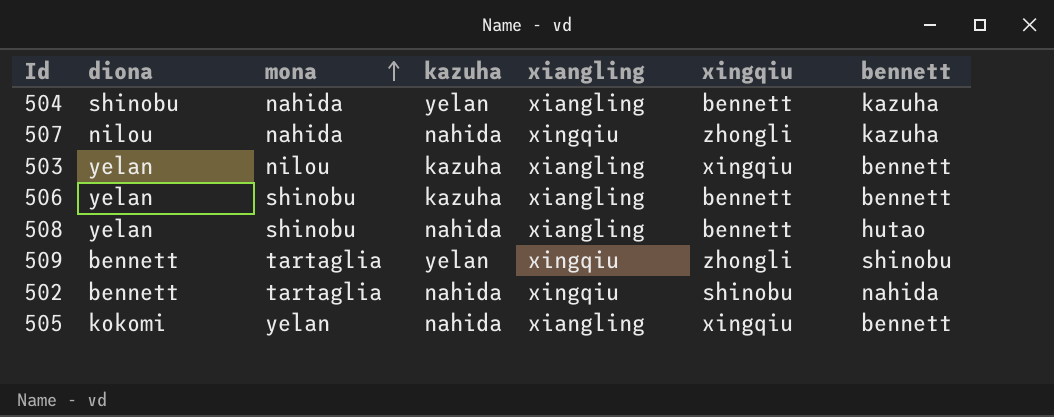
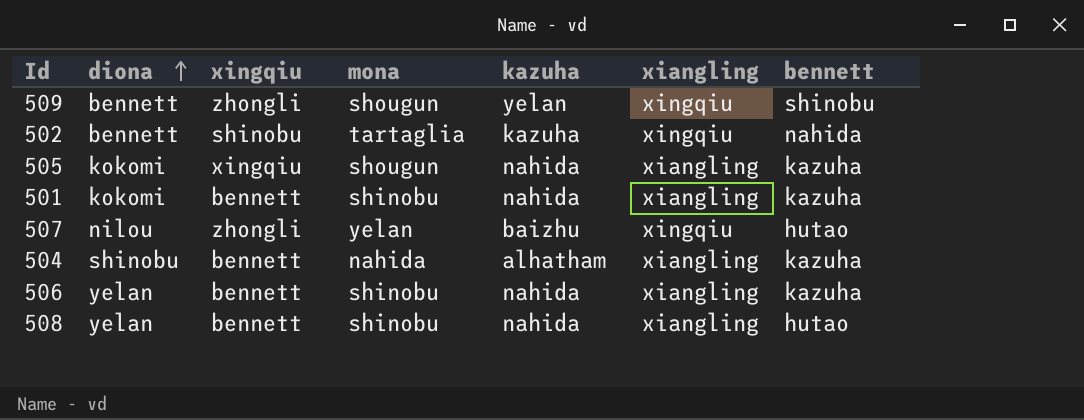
row order: mona ascending -> diona ascending
column xingqiu | position: 6 -> 3
row 503: yelan | nilou | kazuha | xiangling | xingqiu | bennett -> none
509 | mona: tartaglia -> shougun
502 | kazuha: nahida -> kazuha
505 | mona: yelan -> shougun
505 | bennett: bennett -> kazuha
row 501: none -> kokomi | bennett | shinobu | nahida | xiangling | kazuha
507 | mona: nahida -> yelan
507 | kazuha: nahida -> baizhu
507 | bennett: kazuha -> hutao
504 | kazuha: yelan -> alhatham
506 | kazuha: kazuha -> nahida
506 | bennett: bennett -> kazuha

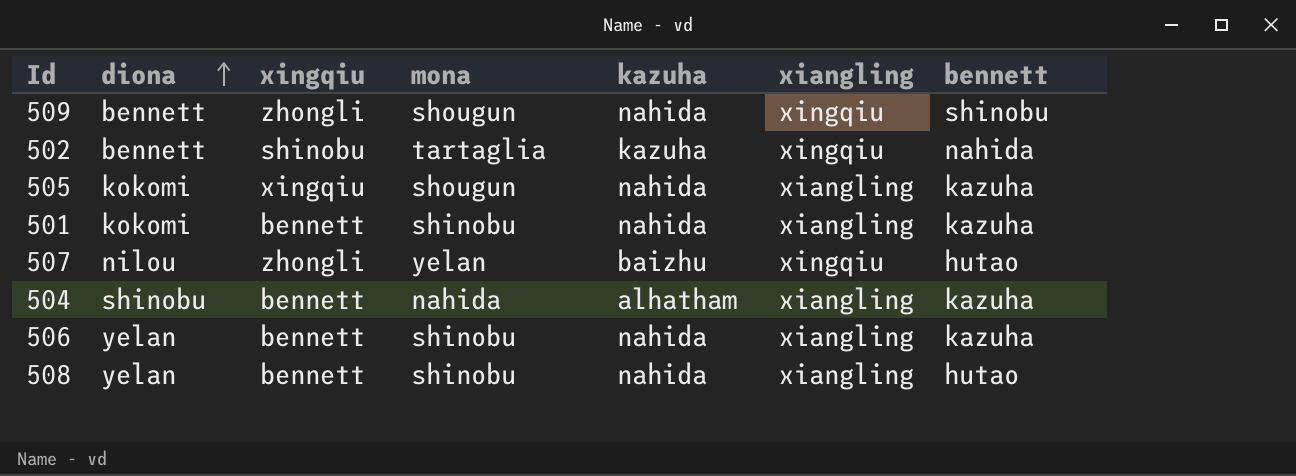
509 | kazuha: yelan -> nahida

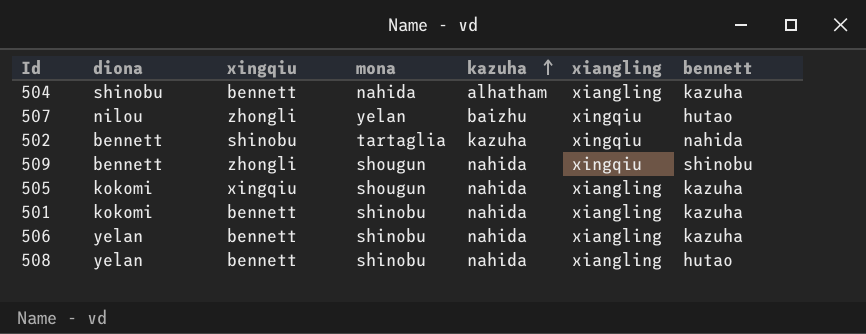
row order: diona ascending -> kazuha ascending

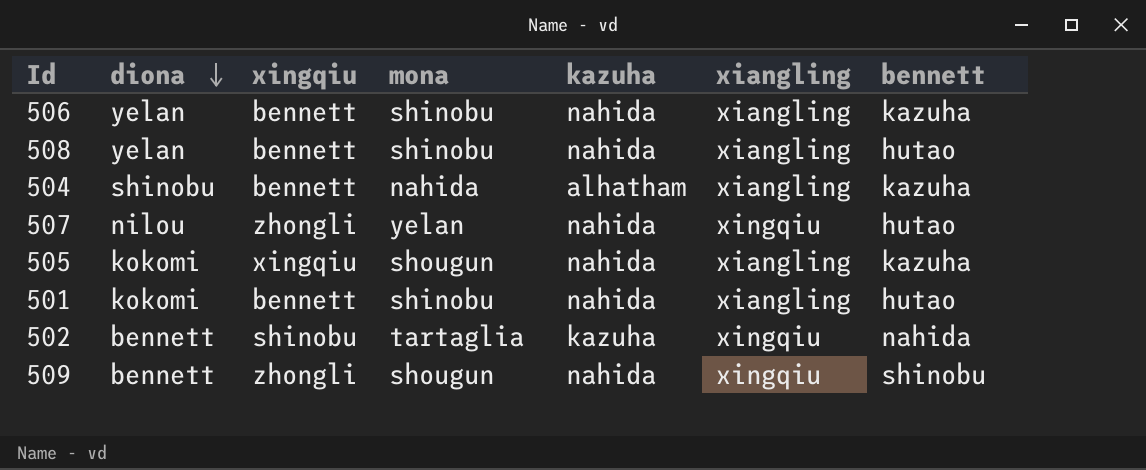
row order: kazuha ascending -> diona descending
507 | kazuha: baizhu -> nahida
501 | bennett: kazuha -> hutao

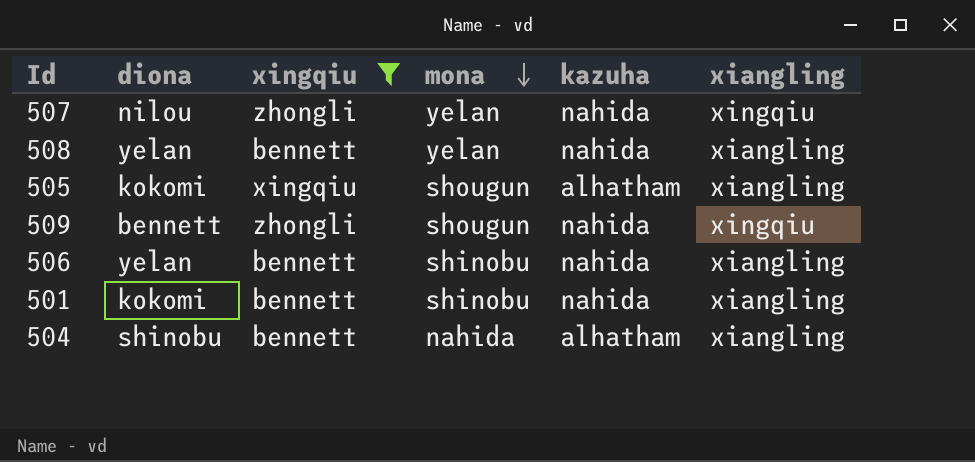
filter: none -> xingqiu != shinobu
row order: diona descending -> mona descending
column bennett | position: 7 -> none
508 | mona: shinobu -> yelan
505 | kazuha: nahida -> alhatham

